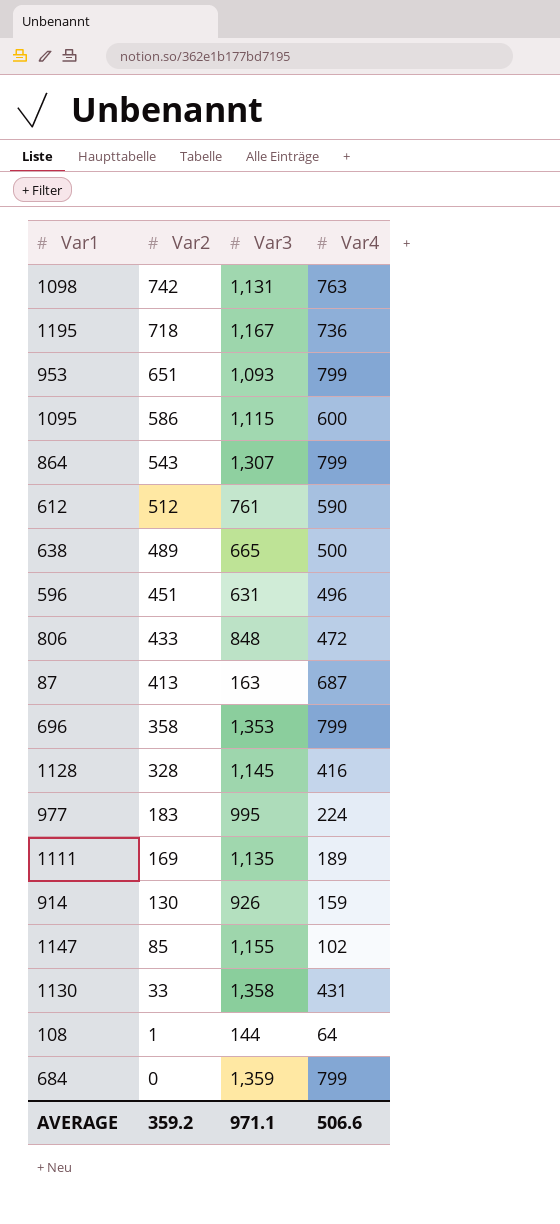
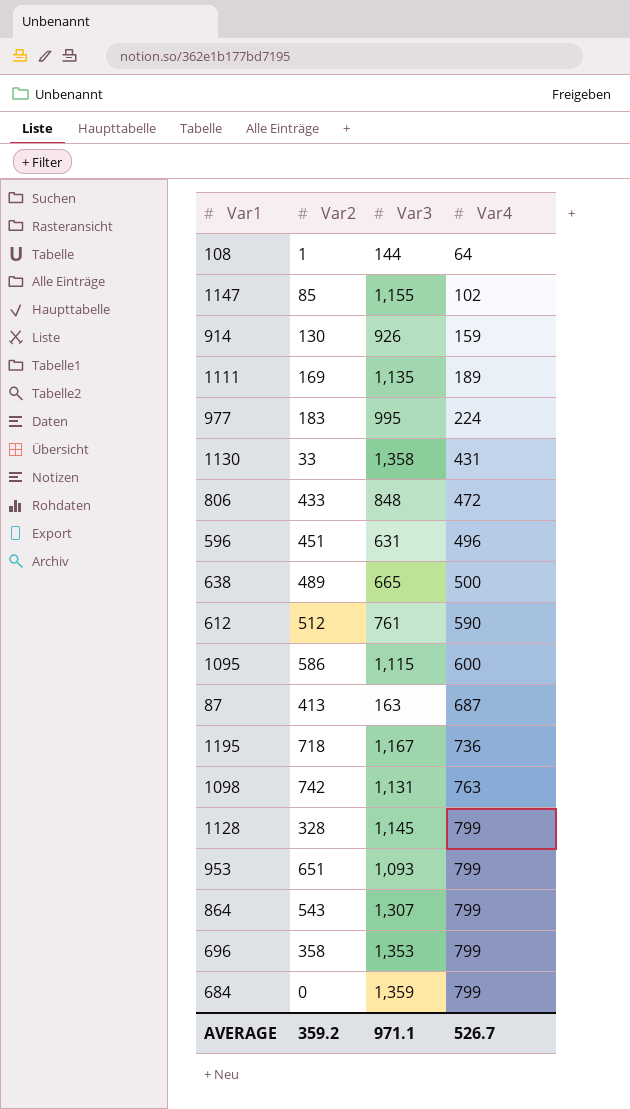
row order: Var2 descending -> Var4 ascending
1128 | Var4: 416 -> 799
AVERAGE | Var4: 506.6 -> 526.7

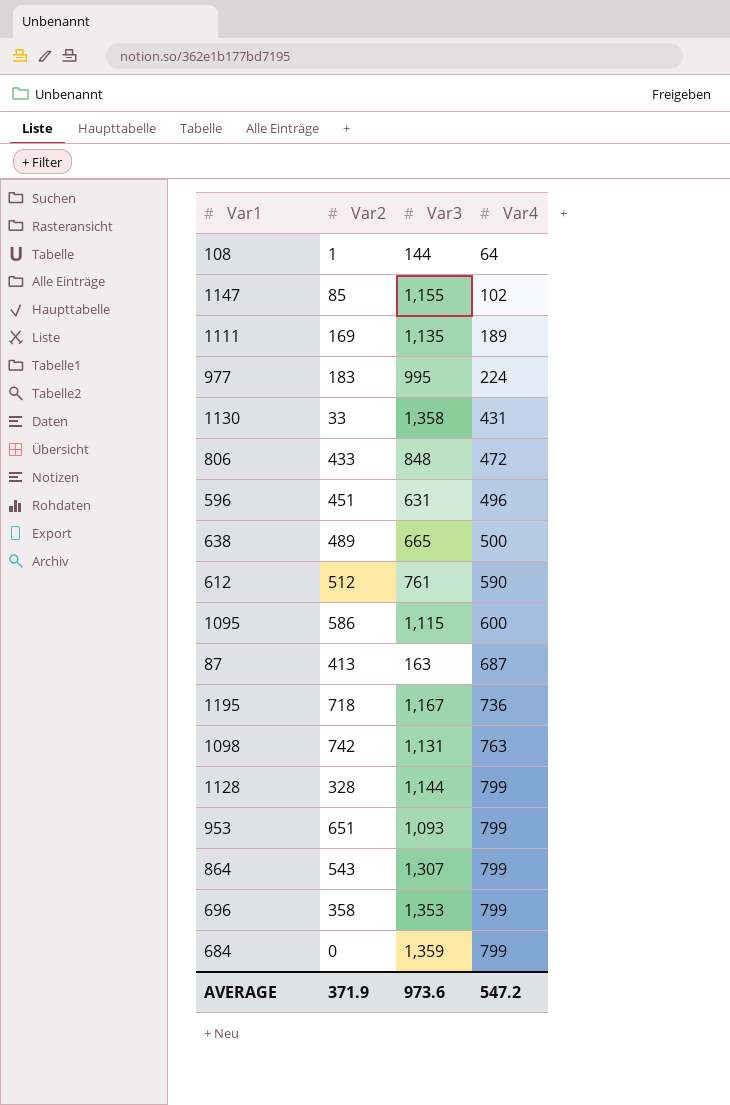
row 914: 130 | 926 | 159 -> none
1128 | Var3: 1,145 -> 1,144
AVERAGE | Var2: 359.2 -> 371.9
AVERAGE | Var3: 971.1 -> 973.6
AVERAGE | Var4: 526.7 -> 547.2

